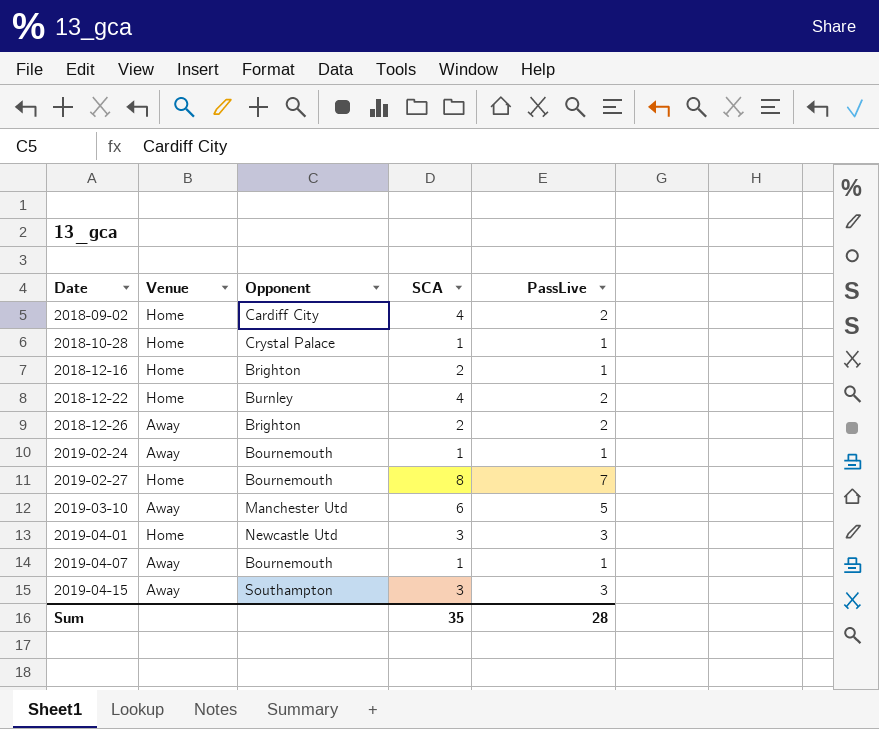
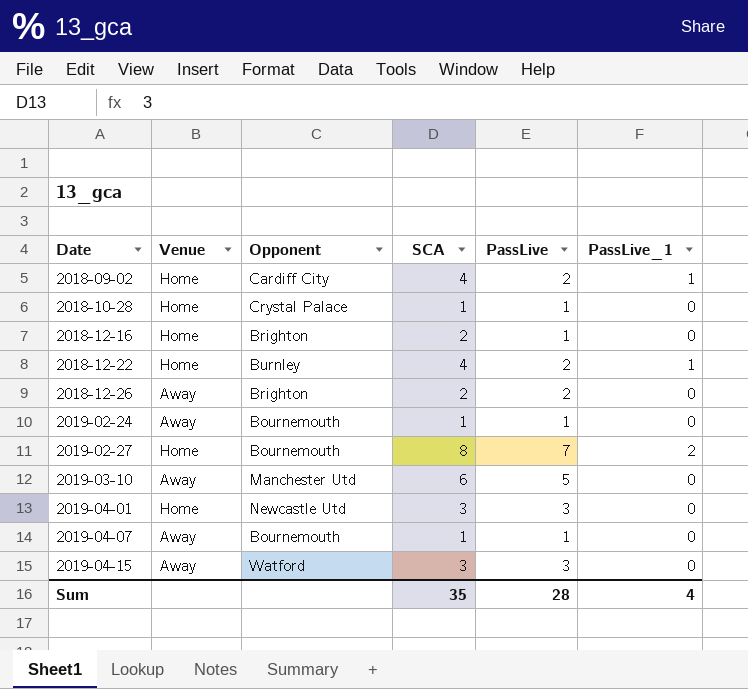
column PassLive_1 | position: none -> 6
2019-04-15 | Opponent: Southampton -> Watford

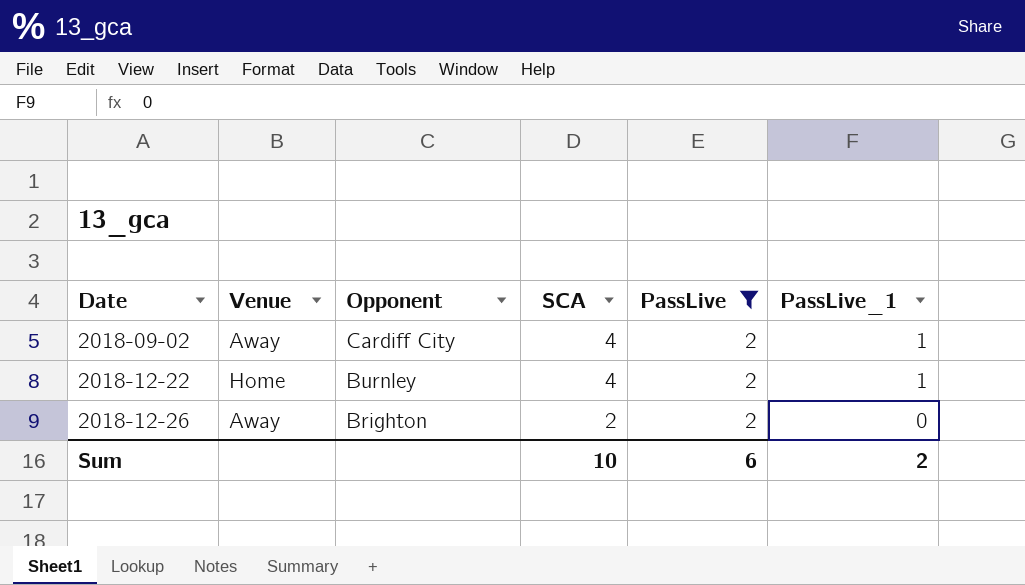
filter: none -> PassLive = 2
2018-09-02 | Venue: Home -> Away
Sum | SCA: 35 -> 10
Sum | PassLive: 28 -> 6
Sum | PassLive_1: 4 -> 2

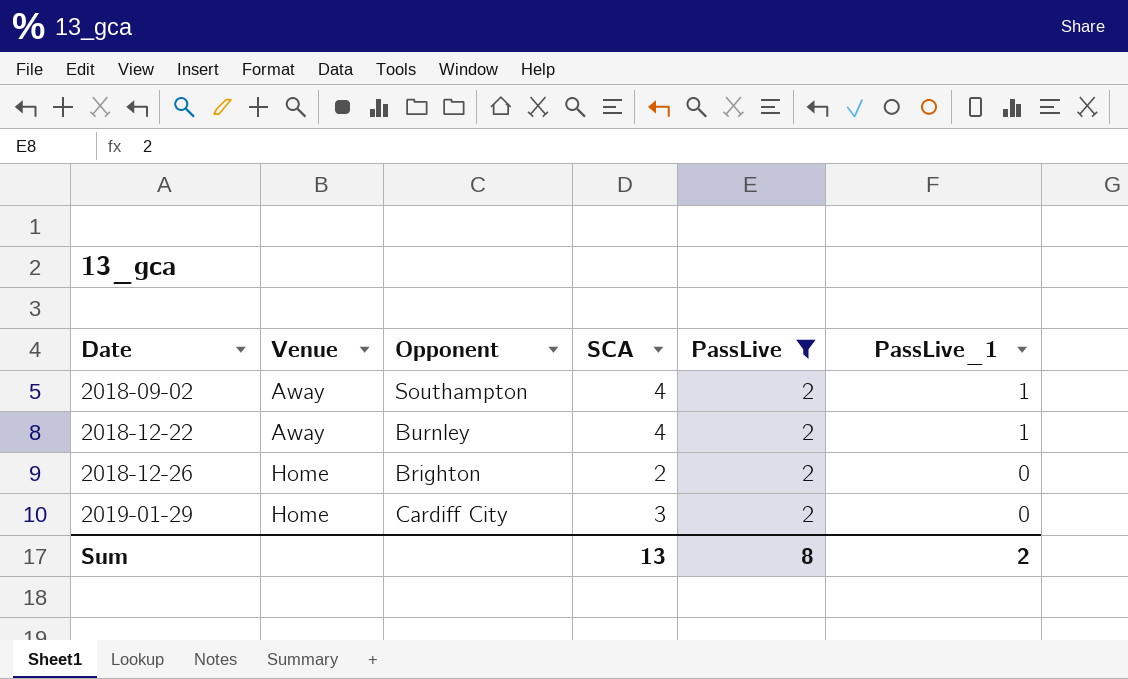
2018-09-02 | Opponent: Cardiff City -> Southampton
2018-12-22 | Venue: Home -> Away
2018-12-26 | Venue: Away -> Home
row 2019-01-29: none -> Home | Cardiff City | 3 | 2 | 0
Sum | SCA: 10 -> 13
Sum | PassLive: 6 -> 8

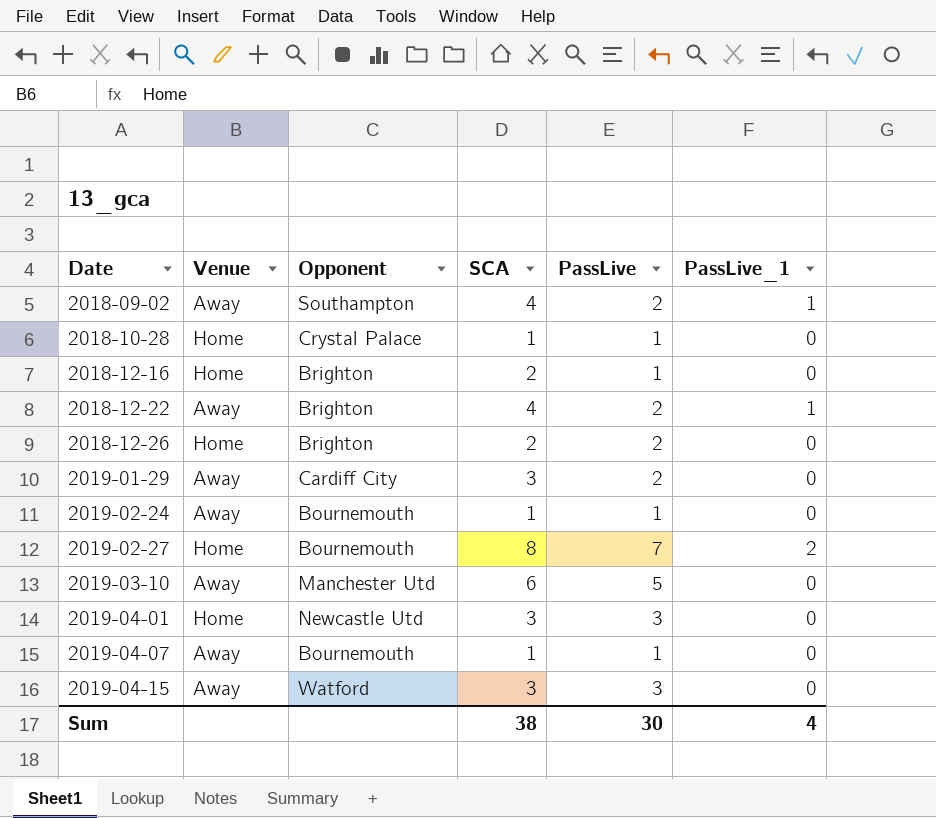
filter: PassLive = 2 -> none
2018-12-22 | Opponent: Burnley -> Brighton
2019-01-29 | Venue: Home -> Away
Sum | SCA: 13 -> 38
Sum | PassLive: 8 -> 30
Sum | PassLive_1: 2 -> 4

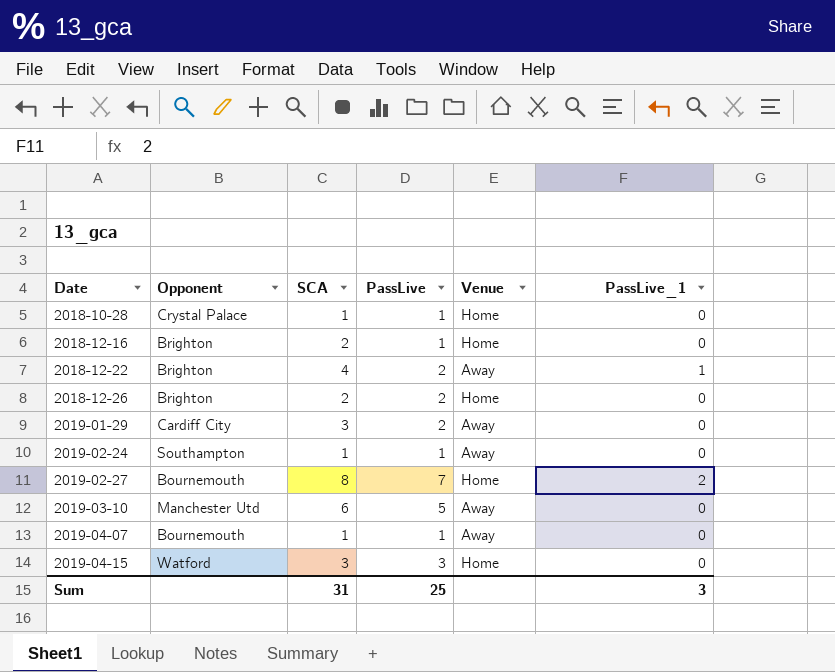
column Venue | position: 2 -> 5
row 2018-09-02: Away | Southampton | 4 | 2 | 1 -> none
row 2019-04-01: Home | Newcastle Utd | 3 | 3 | 0 -> none
2019-02-24 | Opponent: Bournemouth -> Southampton
2019-04-15 | Venue: Away -> Home
Sum | SCA: 38 -> 31
Sum | PassLive: 30 -> 25
Sum | PassLive_1: 4 -> 3

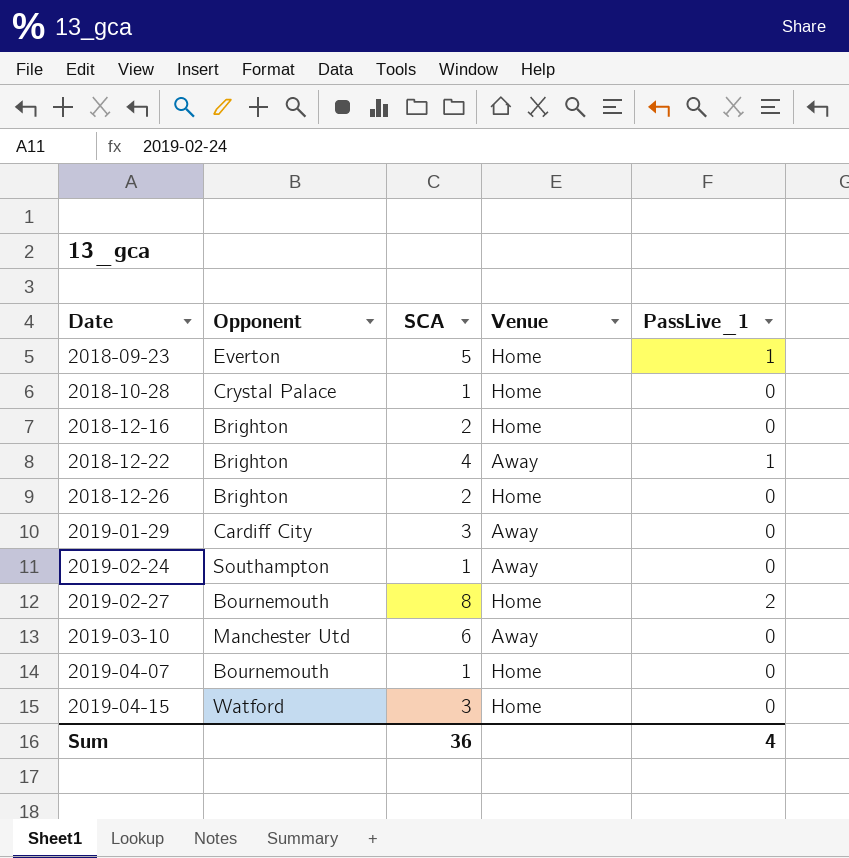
column PassLive | position: 4 -> none
row 2018-09-23: none -> Everton | 5 | Home | 1
2019-04-07 | Venue: Away -> Home
Sum | SCA: 31 -> 36
Sum | PassLive_1: 3 -> 4

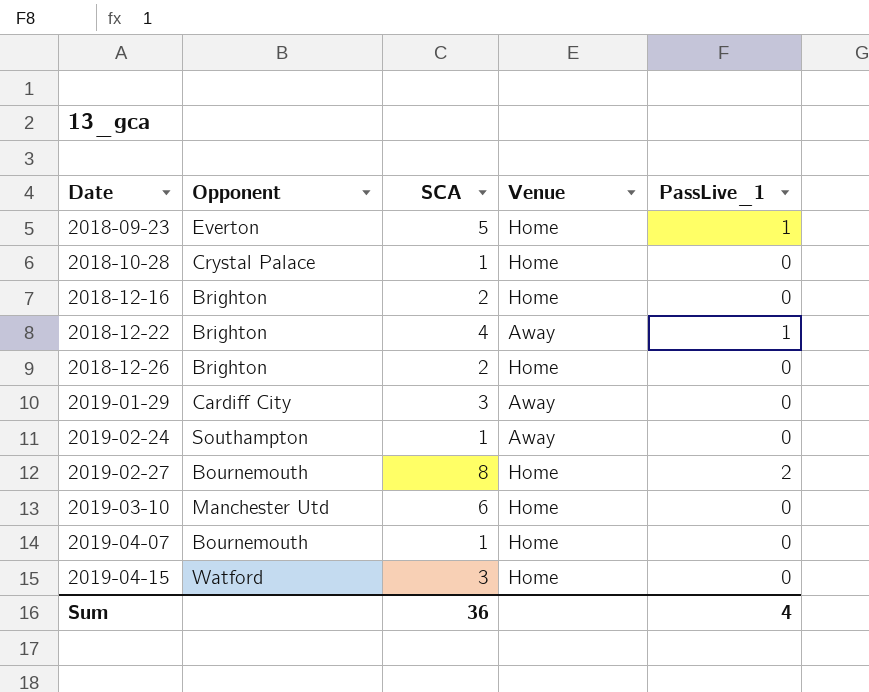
2019-03-10 | Venue: Away -> Home

